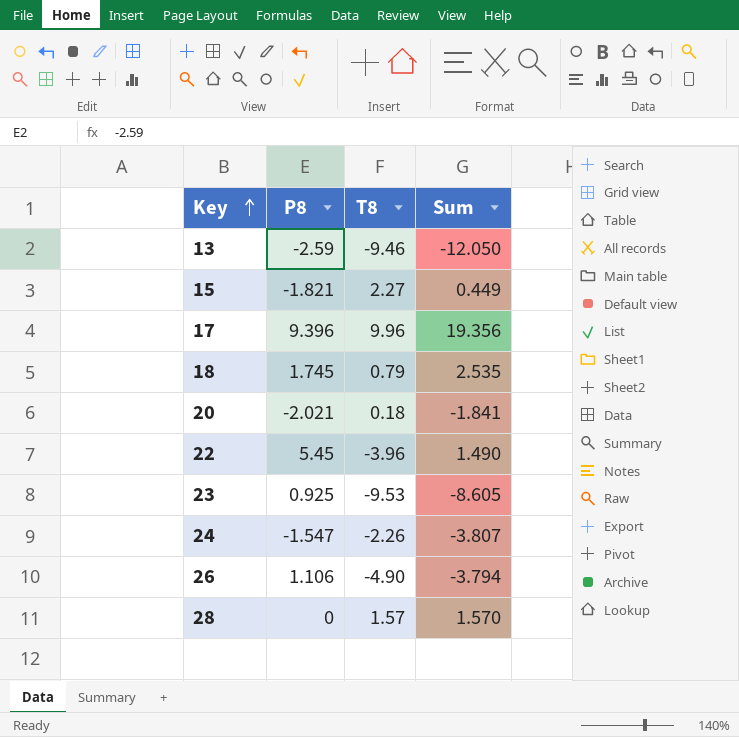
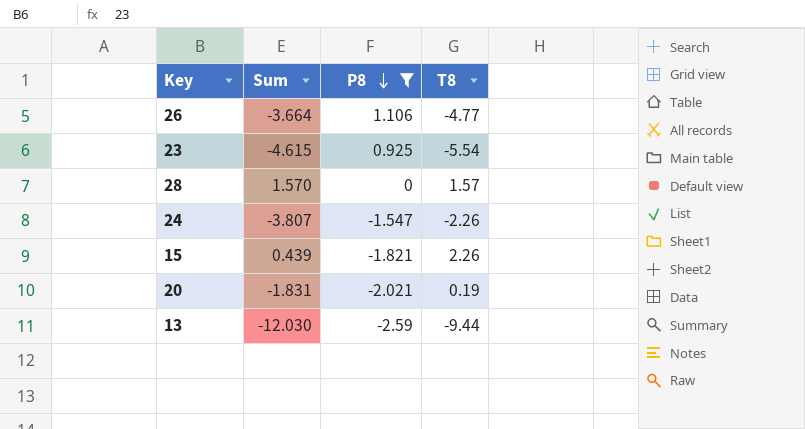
filter: none -> P8 <= 1.106
row order: Key ascending -> P8 descending
column Sum | position: 4 -> 2
26 | Sum: -3.794 -> -3.664
26 | T8: -4.90 -> -4.77
23 | Sum: -8.605 -> -4.615
23 | T8: -9.53 -> -5.54
15 | Sum: 0.449 -> 0.439
15 | T8: 2.27 -> 2.26
20 | Sum: -1.841 -> -1.831
20 | T8: 0.18 -> 0.19
13 | Sum: -12.050 -> -12.030
13 | T8: -9.46 -> -9.44

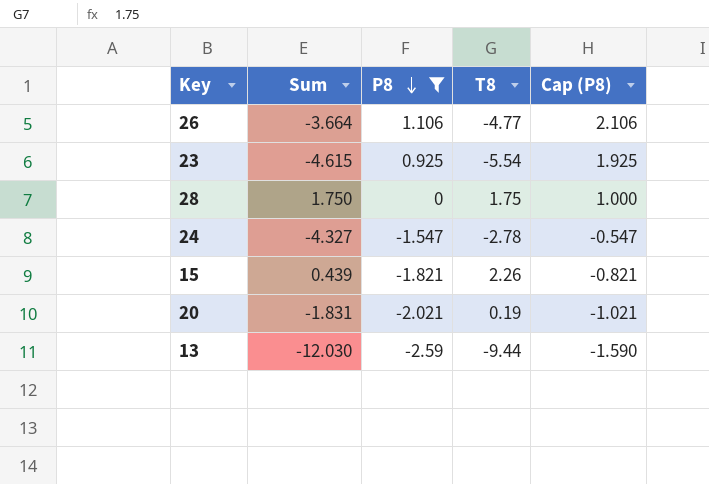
column Cap (P8) | formula: none -> [P8] + 1
28 | Sum: 1.570 -> 1.750
28 | T8: 1.57 -> 1.75
24 | Sum: -3.807 -> -4.327
24 | T8: -2.26 -> -2.78

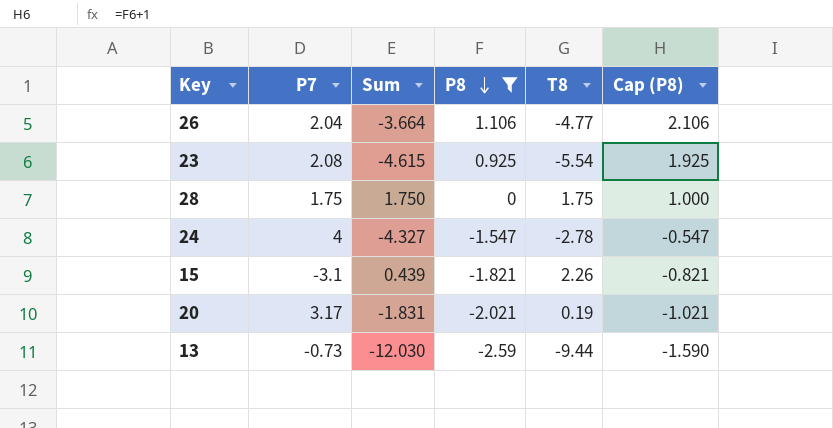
column P7 | position: none -> 2

